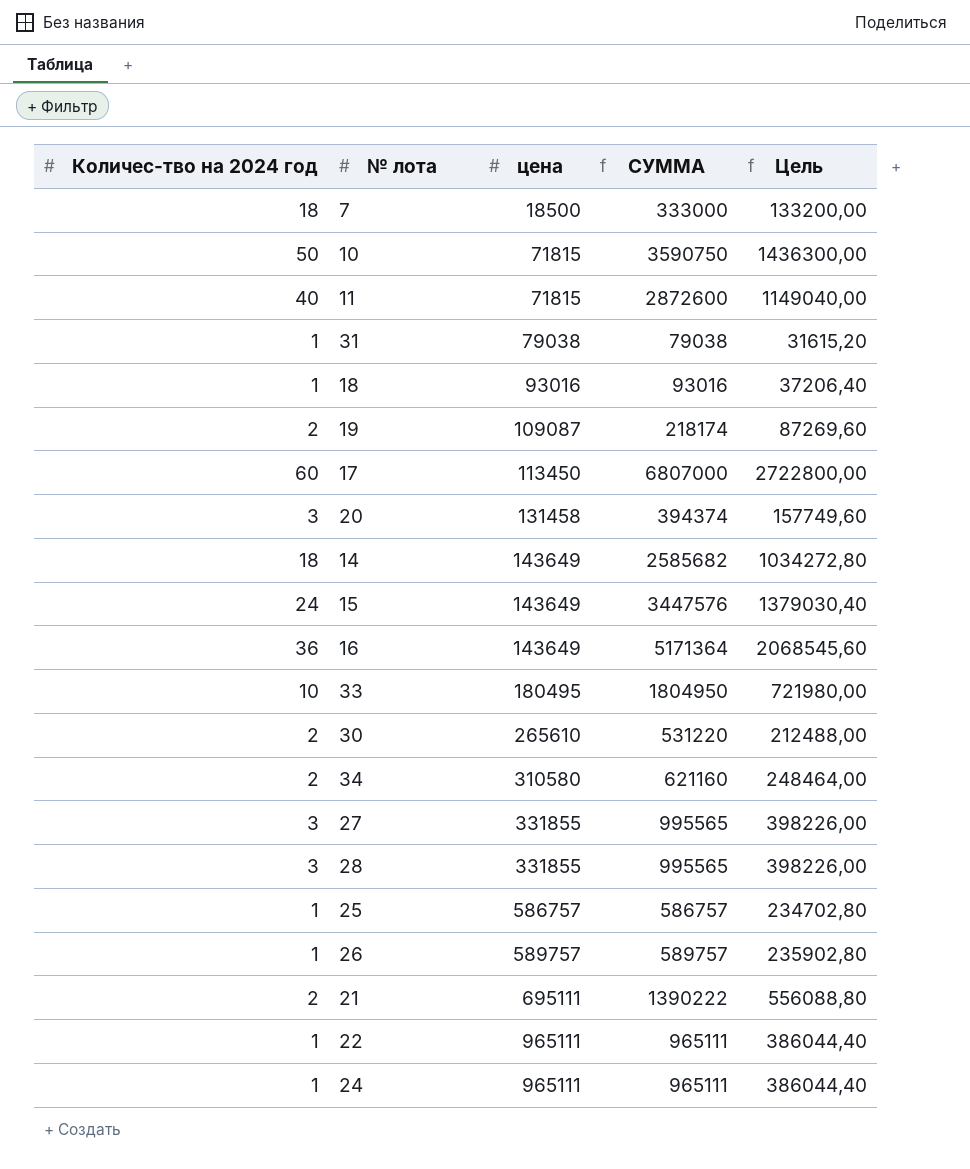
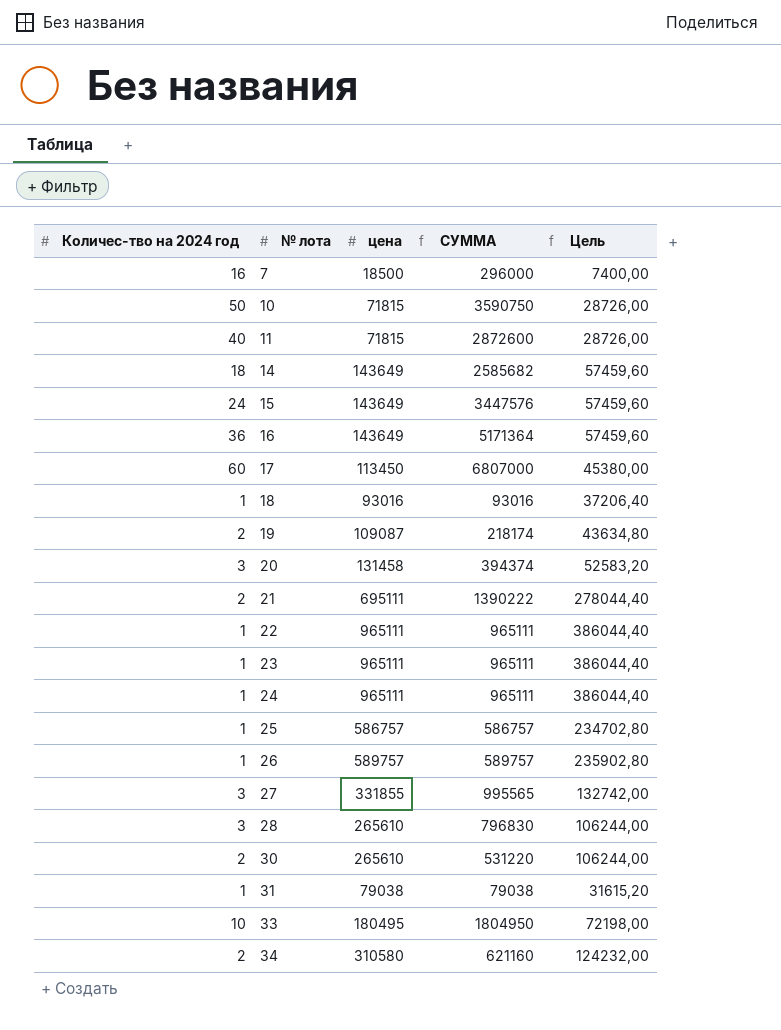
row order: цена ascending -> № лота ascending
column Цель | formula: [СУММА] * 0,4 -> [цена] * 0,4
7 | Количес-тво на 2024 год: 18 -> 16
7 | СУММА: 333000 -> 296000
row 23: none -> 1 | 965111 | 965111 | 386044,40
28 | цена: 331855 -> 265610
28 | СУММА: 995565 -> 796830

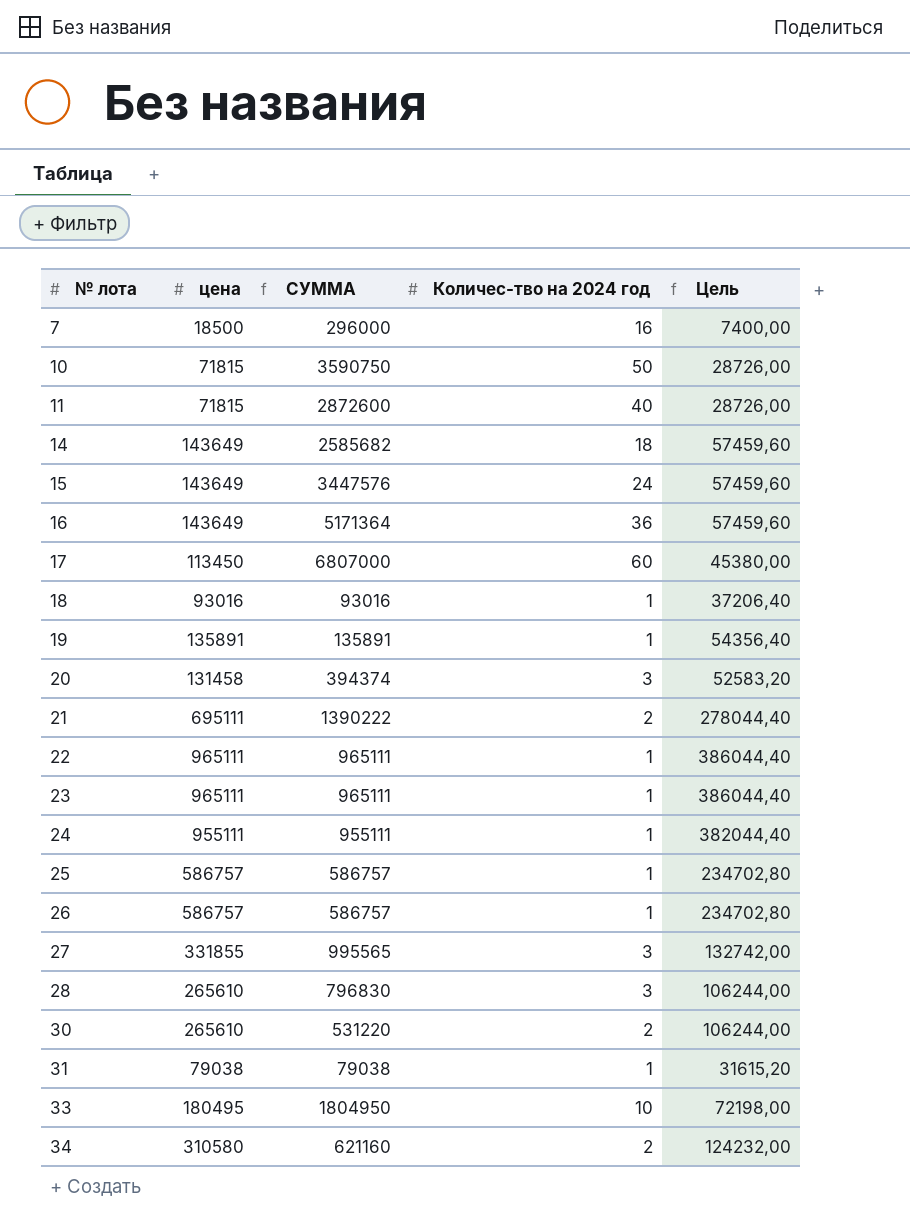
column Количес-тво на 2024 год | position: 1 -> 4
19 | цена: 109087 -> 135891
19 | СУММА: 218174 -> 135891
19 | Количес-тво на 2024 год: 2 -> 1
19 | Цель: 43634,80 -> 54356,40
24 | цена: 965111 -> 955111
24 | СУММА: 965111 -> 955111
24 | Цель: 386044,40 -> 382044,40
26 | цена: 589757 -> 586757
26 | СУММА: 589757 -> 586757
26 | Цель: 235902,80 -> 234702,80

